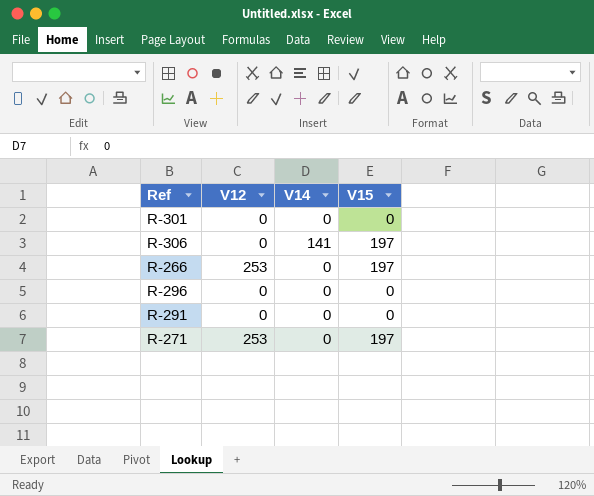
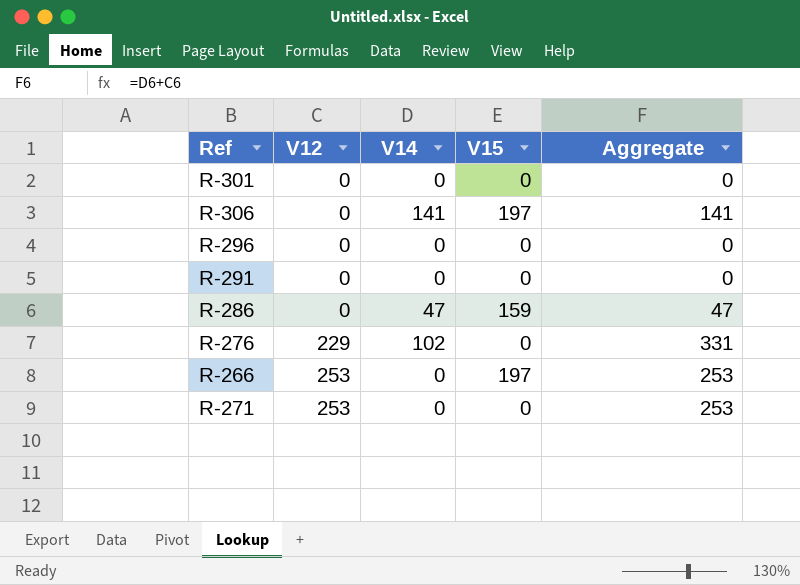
row order: none -> V12 ascending
column Aggregate | formula: none -> [V12] + [V14]
row R-286: none -> 0 | 47 | 159 | 47
row R-276: none -> 229 | 102 | 0 | 331
R-271 | V15: 197 -> 0

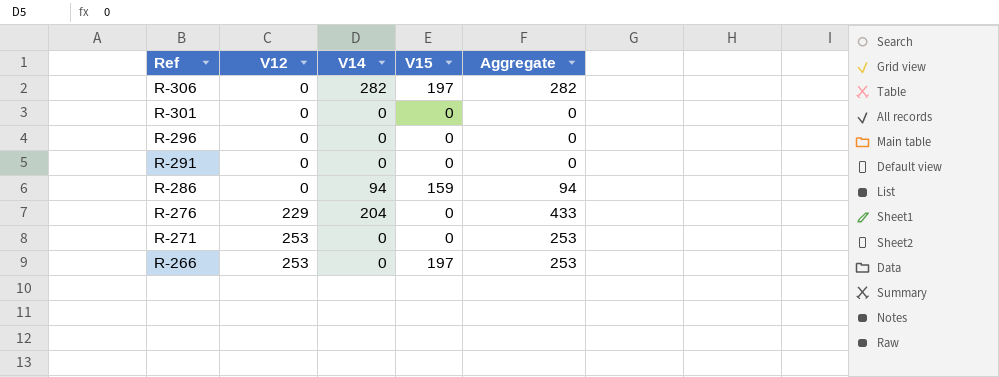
row order: V12 ascending -> Ref descending
R-306 | V14: 141 -> 282
R-306 | Aggregate: 141 -> 282
R-286 | V14: 47 -> 94
R-286 | Aggregate: 47 -> 94
R-276 | V14: 102 -> 204
R-276 | Aggregate: 331 -> 433

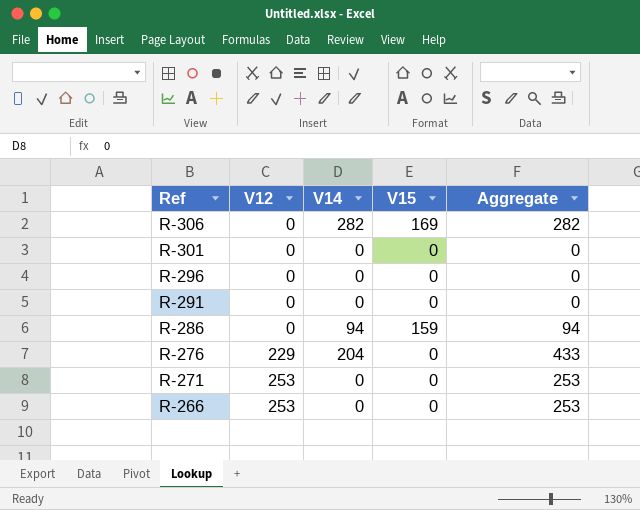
R-306 | V15: 197 -> 169
R-266 | V15: 197 -> 0

